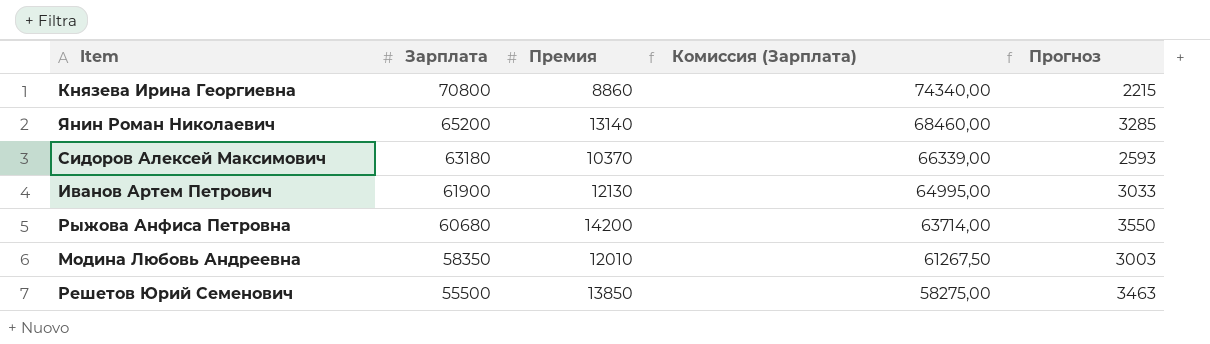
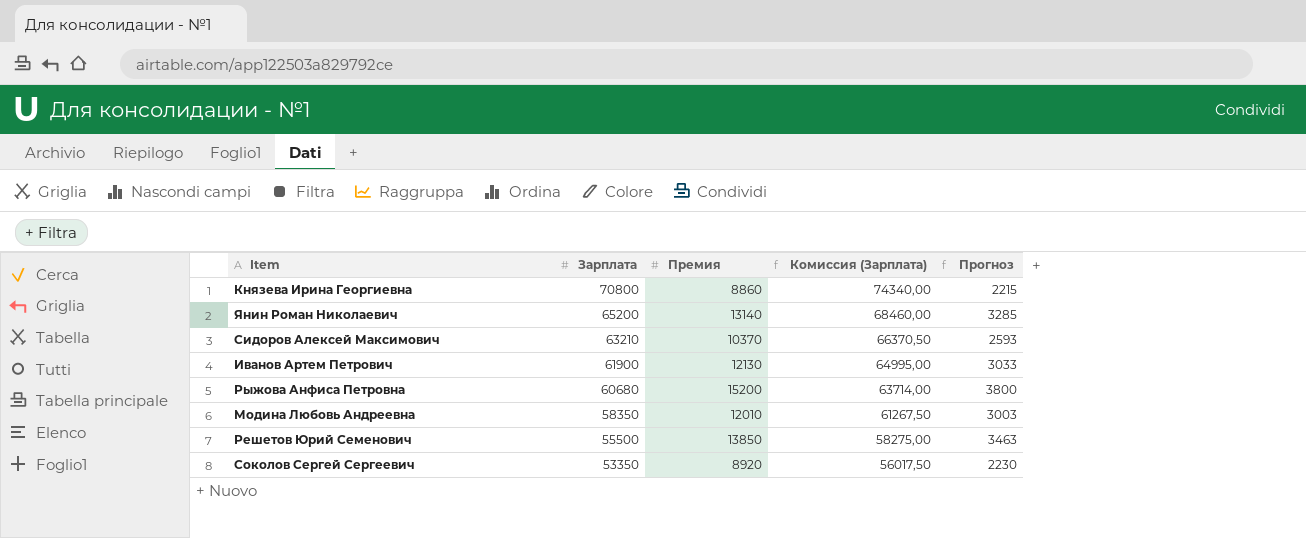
Сидоров Алексей Максимович | Зарплата: 63180 -> 63210
Сидоров Алексей Максимович | Комиссия (Зарплата): 66339,00 -> 66370,50
Рыжова Анфиса Петровна | Премия: 14200 -> 15200
Рыжова Анфиса Петровна | Прогноз: 3550 -> 3800
row Соколов Сергей Сергеевич: none -> 53350 | 8920 | 56017,50 | 2230

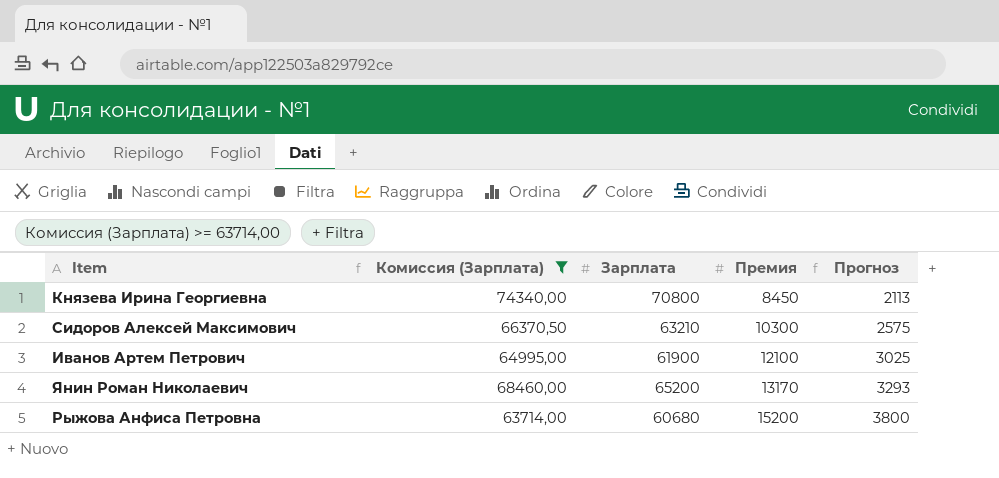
filter: none -> Комиссия (Зарплата) >= 63714,00
row order: Зарплата descending -> Премия ascending
column Комиссия (Зарплата) | position: 4 -> 2
Князева Ирина Георгиевна | Премия: 8860 -> 8450
Князева Ирина Георгиевна | Прогноз: 2215 -> 2113
Сидоров Алексей Максимович | Премия: 10370 -> 10300
Сидоров Алексей Максимович | Прогноз: 2593 -> 2575
Иванов Артем Петрович | Премия: 12130 -> 12100
Иванов Артем Петрович | Прогноз: 3033 -> 3025
Янин Роман Николаевич | Премия: 13140 -> 13170
Янин Роман Николаевич | Прогноз: 3285 -> 3293

